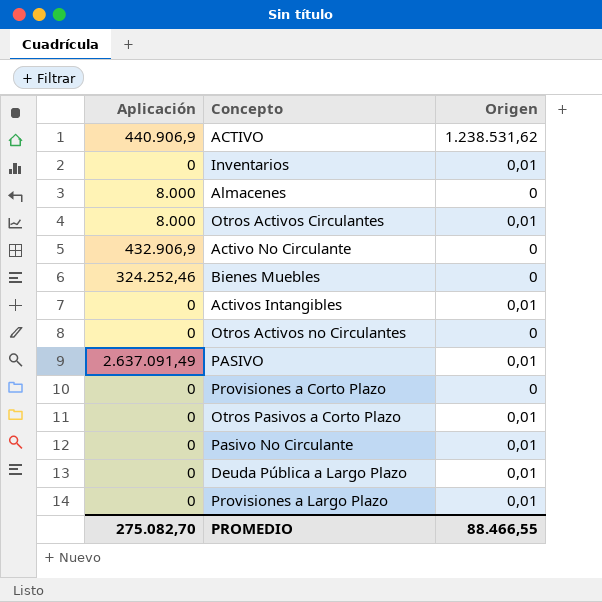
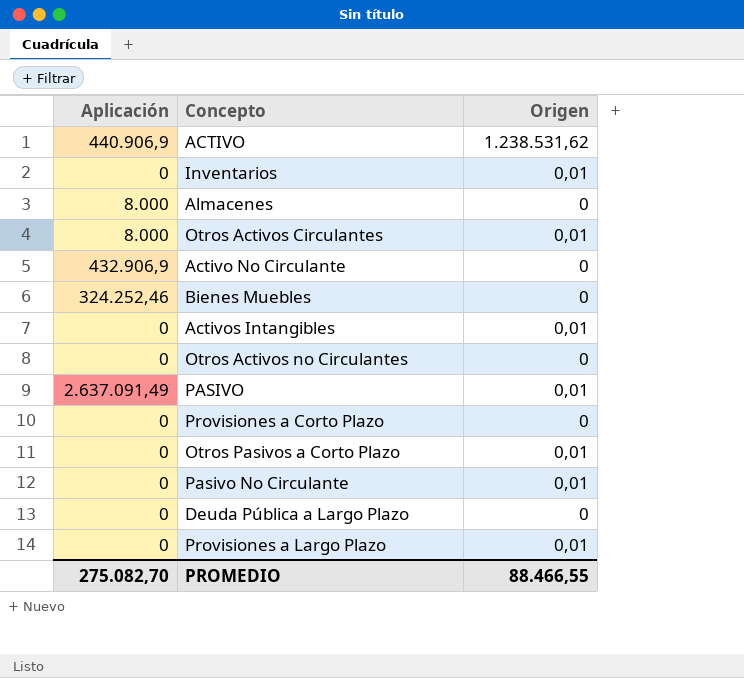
Deuda Pública a Largo Plazo | Origen: 0,01 -> 0

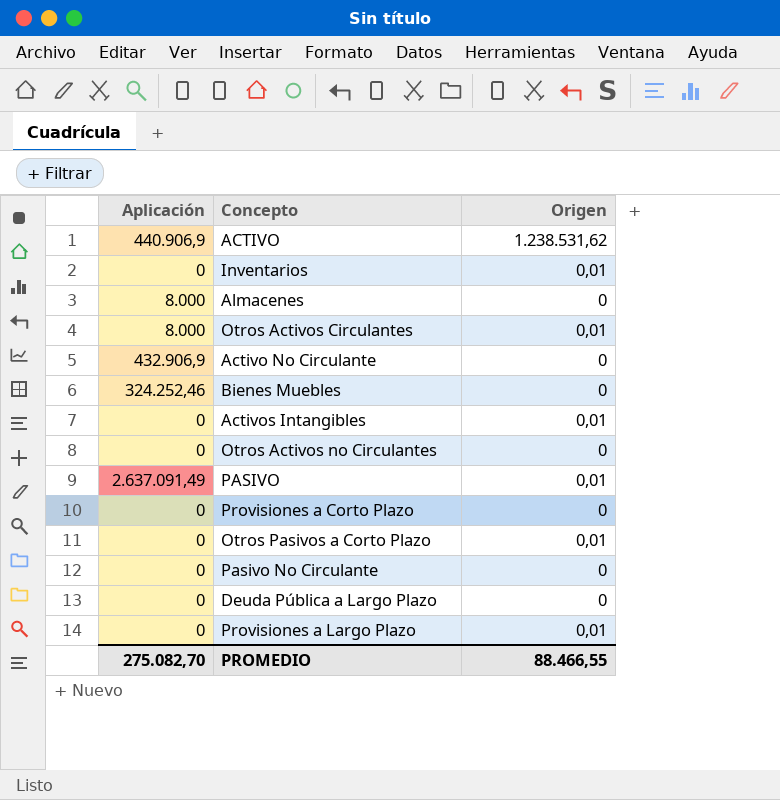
Pasivo No Circulante | Origen: 0,01 -> 0

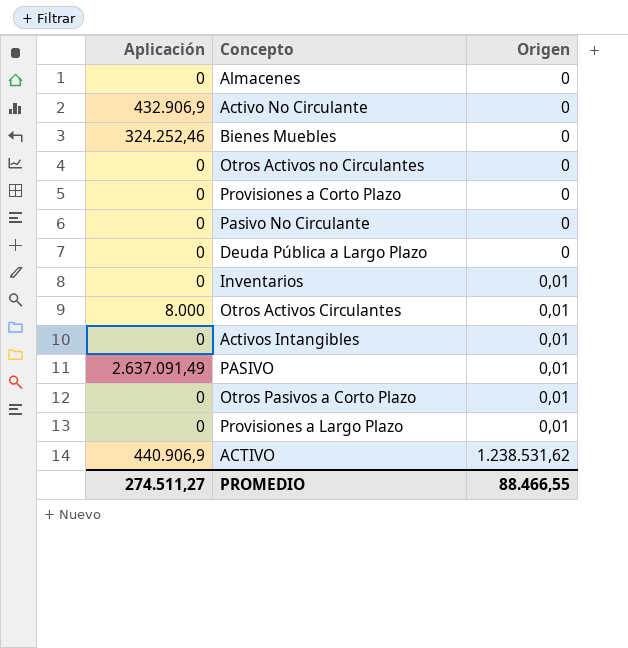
row order: none -> Origen ascending
Almacenes | Aplicación: 8.000 -> 0
PROMEDIO | Aplicación: 275.082,70 -> 274.511,27

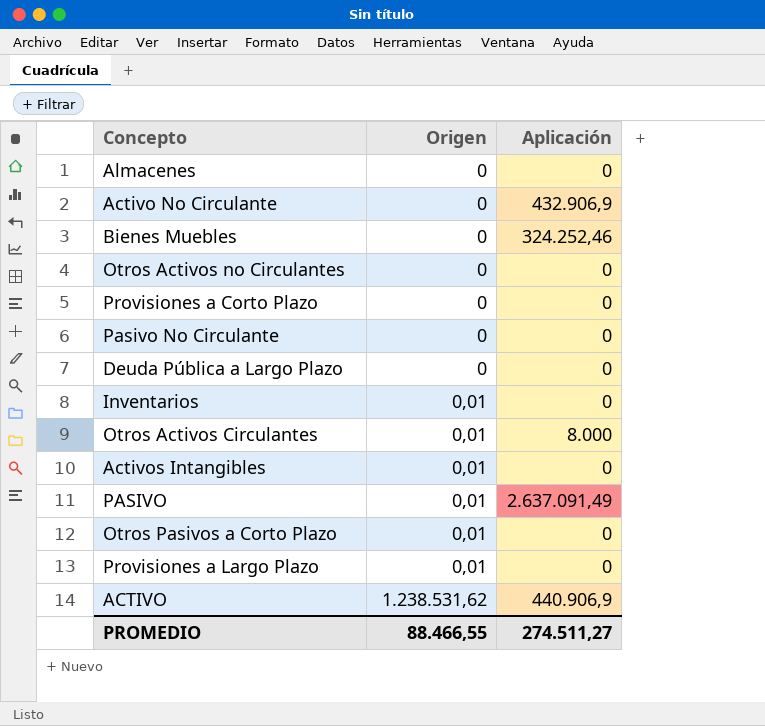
column Aplicación | position: 1 -> 3

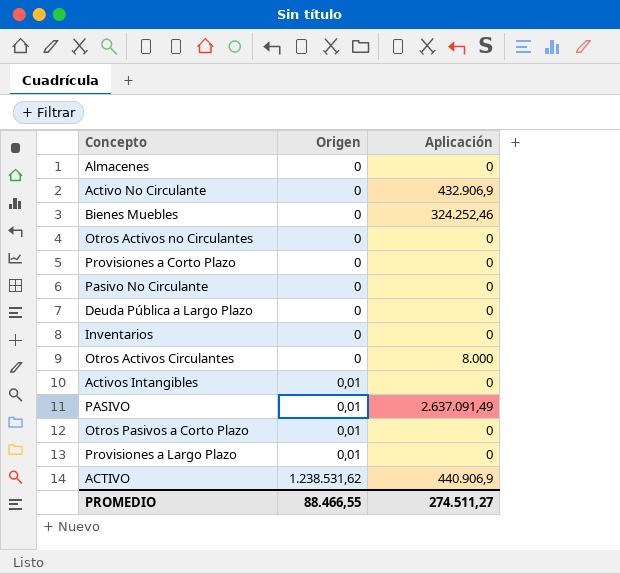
Inventarios | Origen: 0,01 -> 0
Otros Activos Circulantes | Origen: 0,01 -> 0

